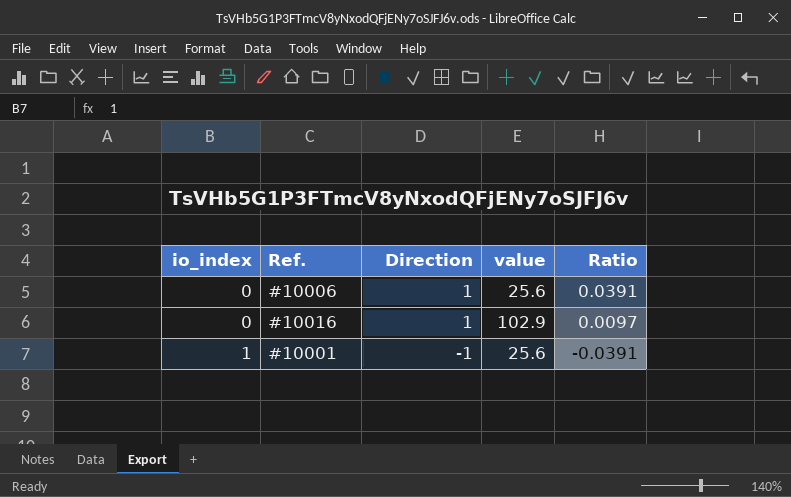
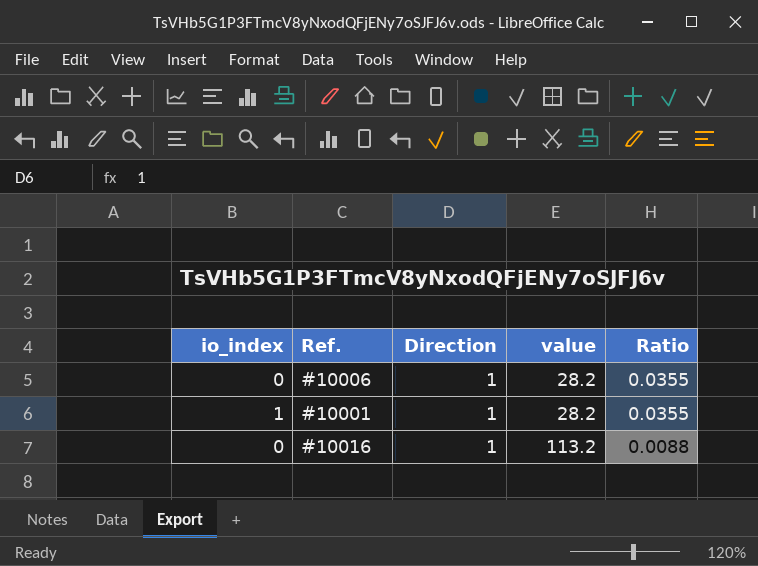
row order: io_index ascending -> value ascending
#10006 | value: 25.6 -> 28.2
#10006 | Ratio: 0.0391 -> 0.0355
#10001 | Direction: -1 -> 1
#10001 | value: 25.6 -> 28.2
#10001 | Ratio: -0.0391 -> 0.0355
#10016 | value: 102.9 -> 113.2
#10016 | Ratio: 0.0097 -> 0.0088

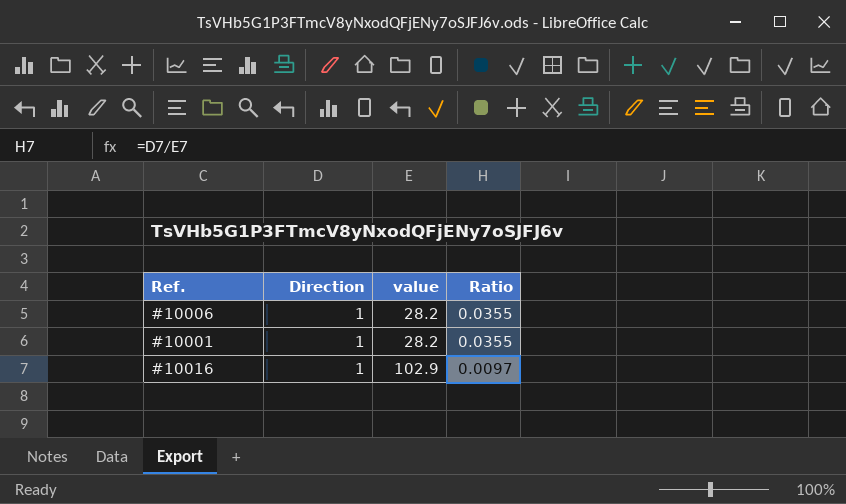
column io_index | position: 1 -> none
#10016 | value: 113.2 -> 102.9
#10016 | Ratio: 0.0088 -> 0.0097

